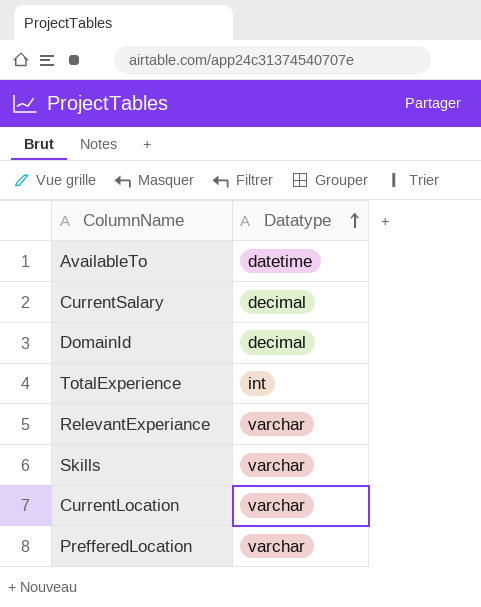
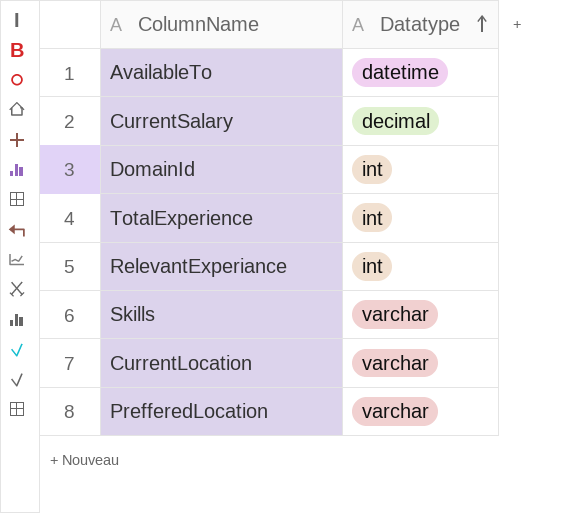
DomainId | Datatype: decimal -> int
RelevantExperiance | Datatype: varchar -> int

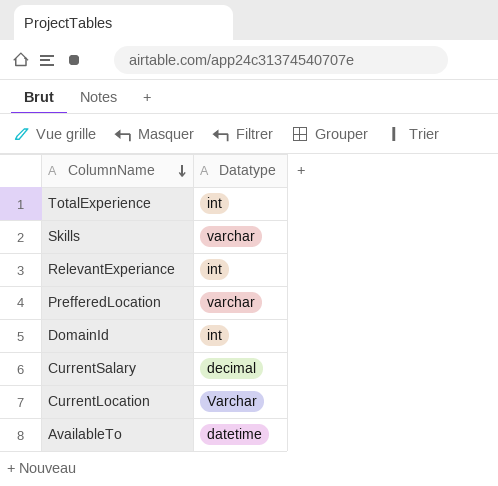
row order: Datatype ascending -> ColumnName descending
CurrentLocation | Datatype: varchar -> Varchar

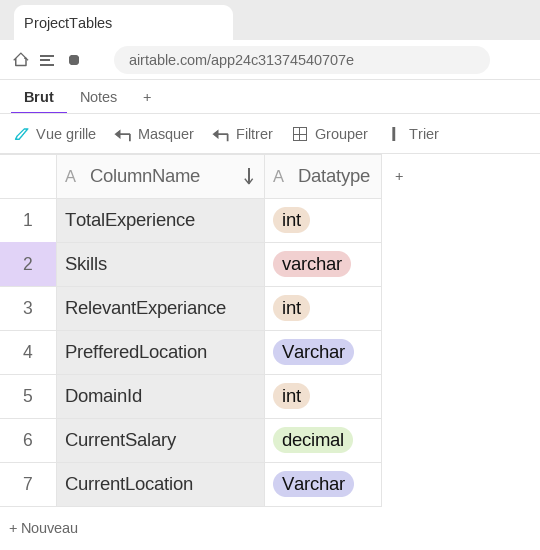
row AvailableTo: datetime -> none
PrefferedLocation | Datatype: varchar -> Varchar

